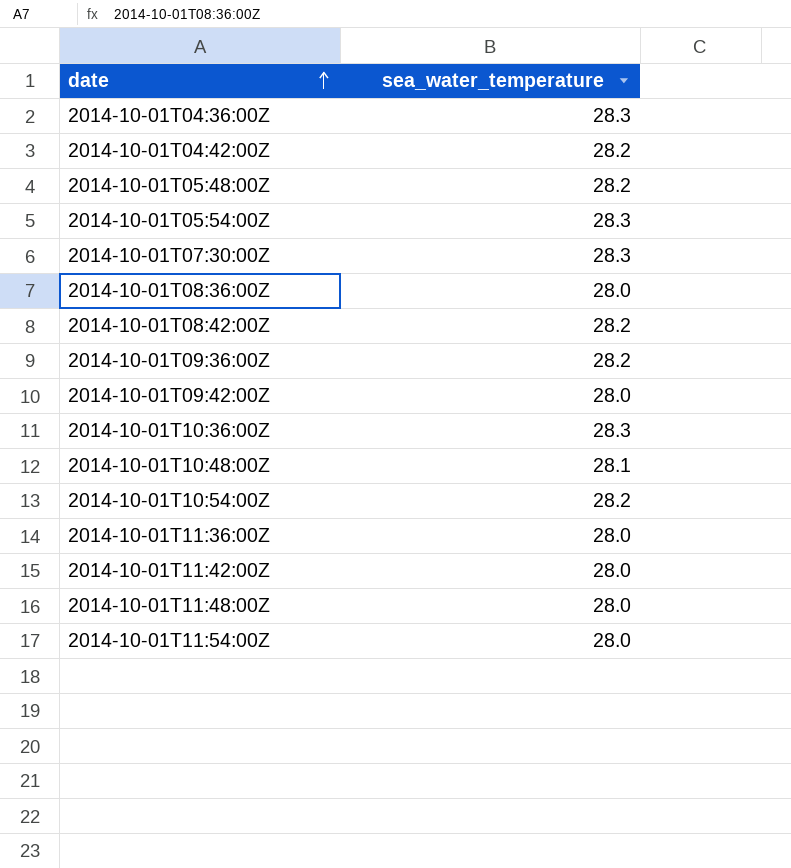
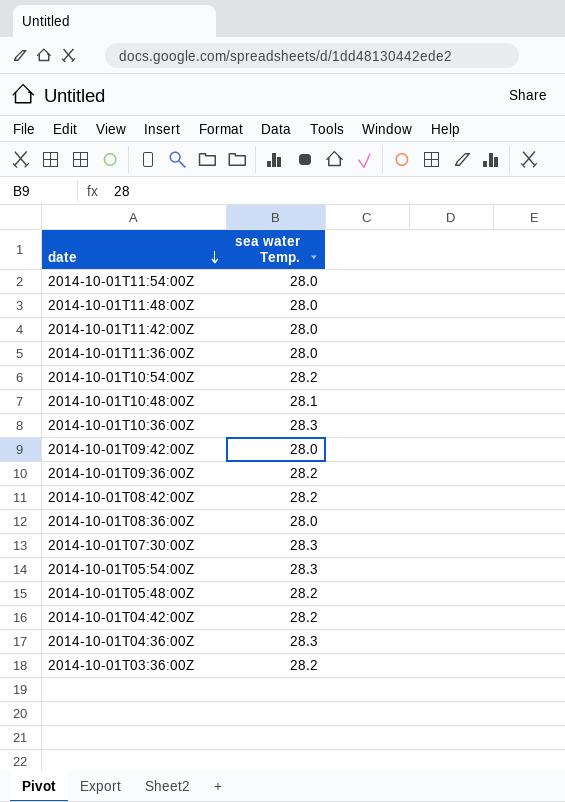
row order: date ascending -> date descending
column name: sea_water_temperature -> sea water Temp.
row 2014-10-01T03:36:00Z: none -> 28.2

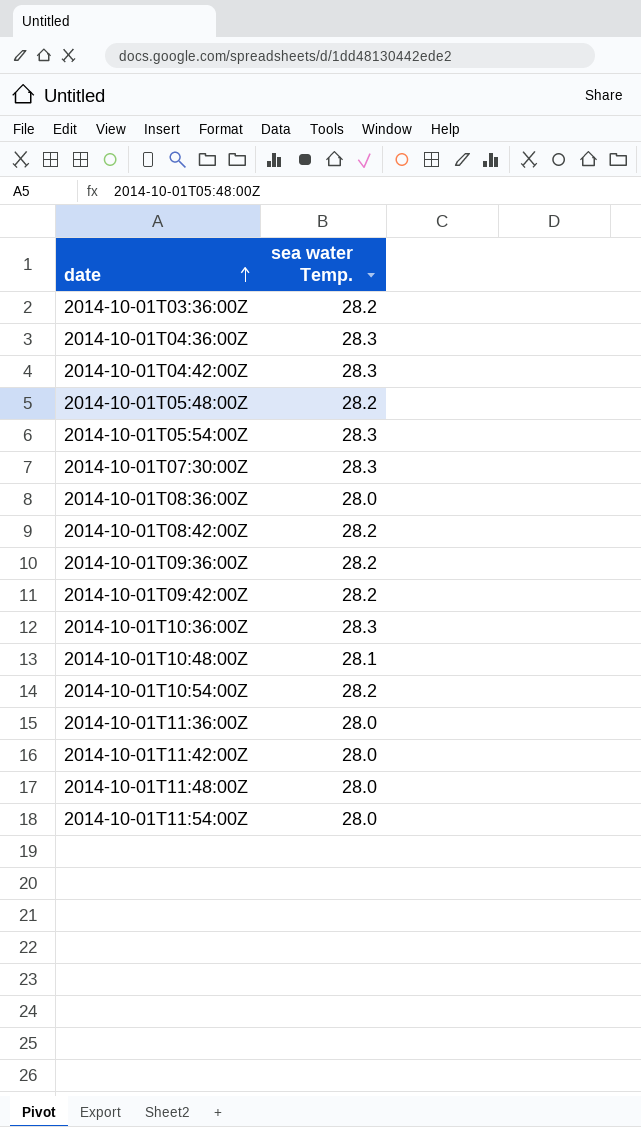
row order: date descending -> date ascending
2014-10-01T04:42:00Z | sea water Temp.: 28.2 -> 28.3
2014-10-01T09:42:00Z | sea water Temp.: 28.0 -> 28.2

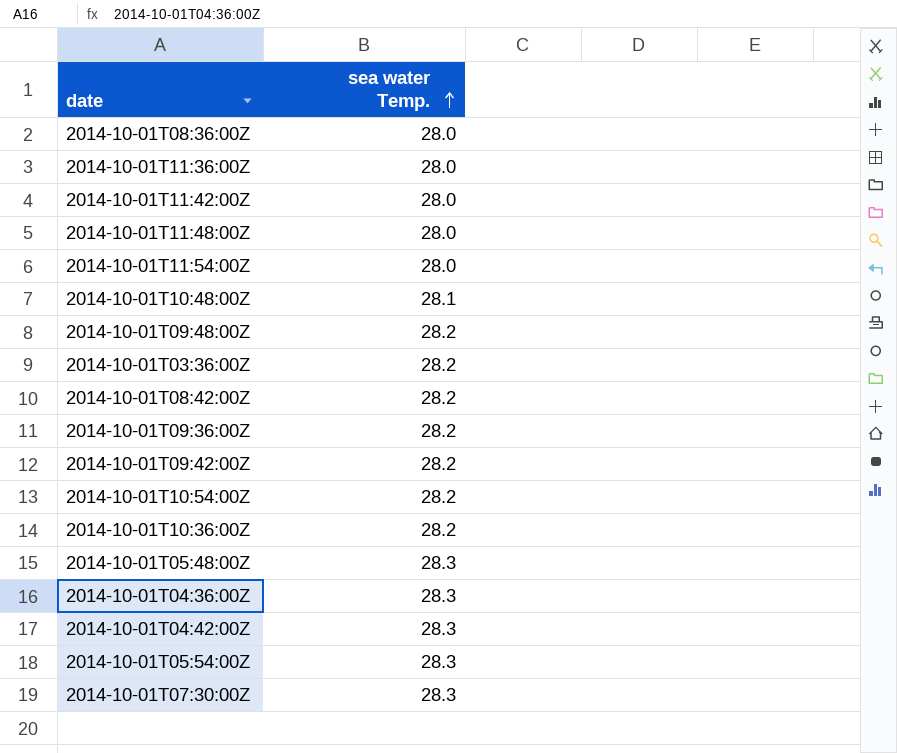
row order: date ascending -> sea water Temp. ascending
row 2014-10-01T09:48:00Z: none -> 28.2
2014-10-01T10:36:00Z | sea water Temp.: 28.3 -> 28.2
2014-10-01T05:48:00Z | sea water Temp.: 28.2 -> 28.3

